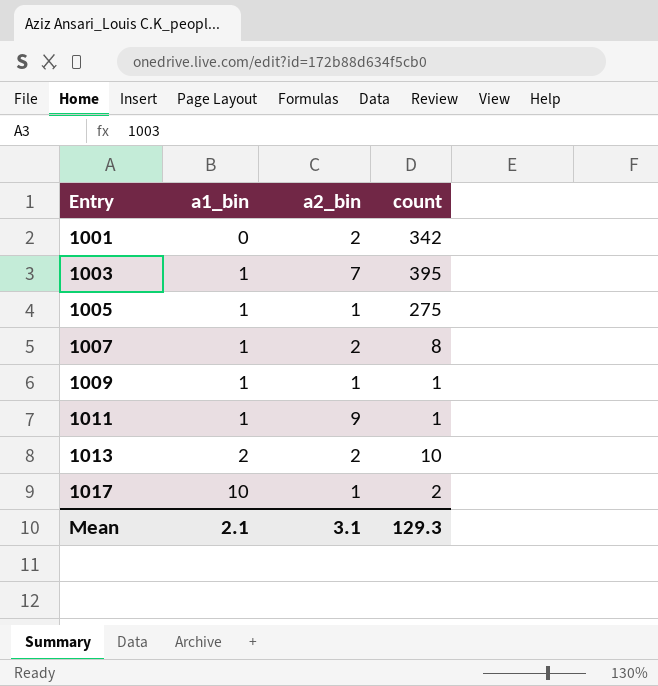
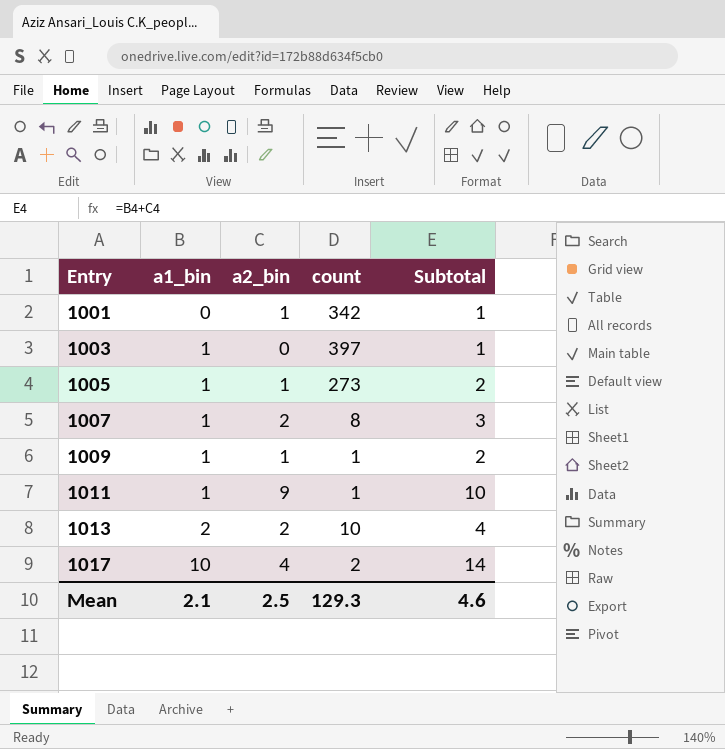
column Subtotal | formula: none -> [a1_bin] + [a2_bin]
1001 | a2_bin: 2 -> 1
1003 | a2_bin: 7 -> 0
1003 | count: 395 -> 397
1005 | count: 275 -> 273
1017 | a2_bin: 1 -> 4
Mean | a2_bin: 3.1 -> 2.5

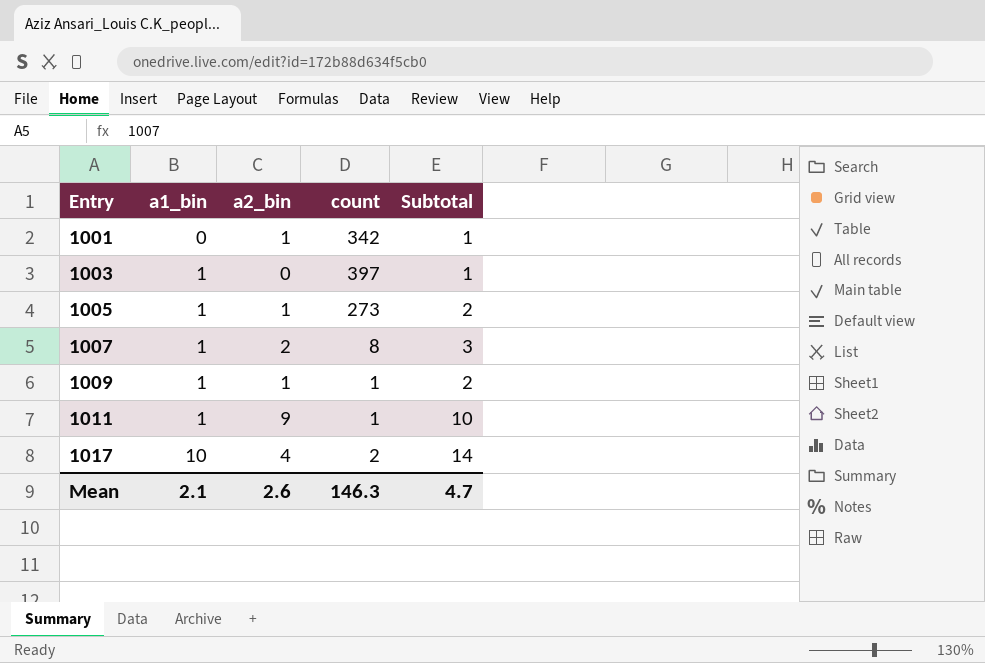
row 1013: 2 | 2 | 10 | 4 -> none
Mean | a2_bin: 2.5 -> 2.6
Mean | count: 129.3 -> 146.3
Mean | Subtotal: 4.6 -> 4.7

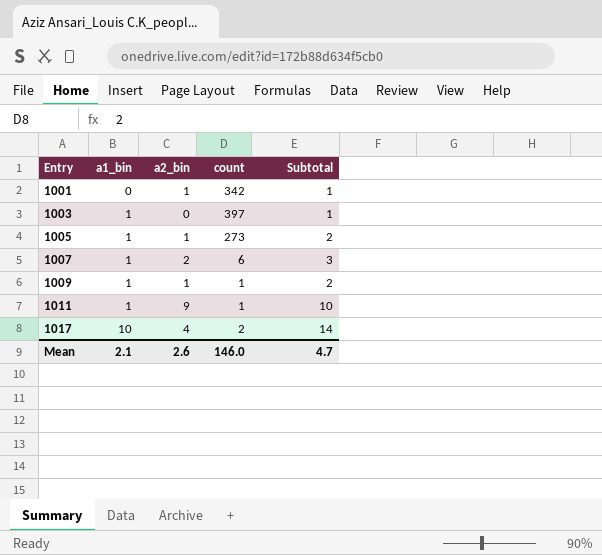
1007 | count: 8 -> 6
Mean | count: 146.3 -> 146.0

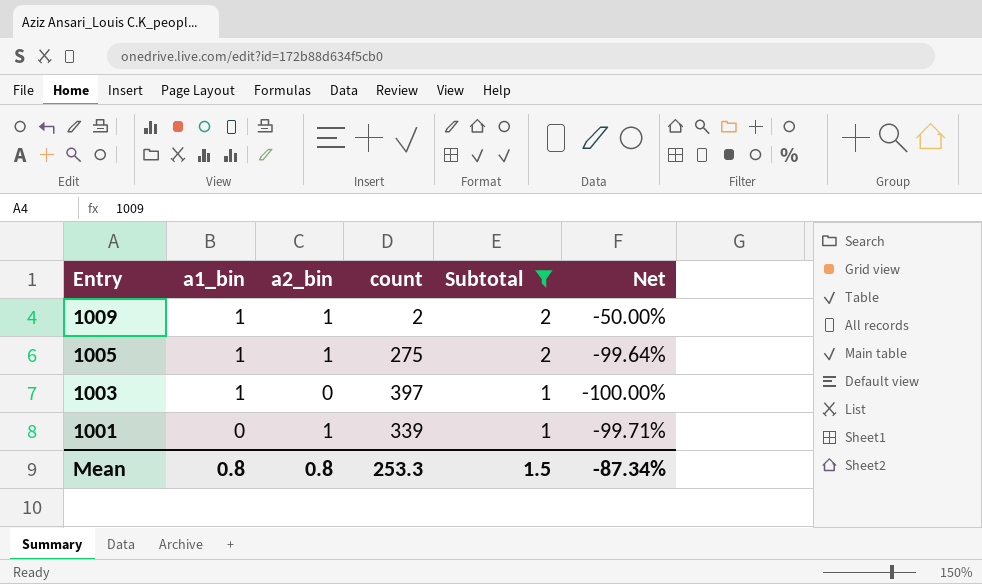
filter: none -> Subtotal <= 2
row order: Entry ascending -> Entry descending
column Net | formula: none -> ([a2_bin] - [count]) / [count]
1009 | count: 1 -> 2
1005 | count: 273 -> 275
1001 | count: 342 -> 339
Mean | a1_bin: 2.1 -> 0.8
Mean | a2_bin: 2.6 -> 0.8
Mean | count: 146.0 -> 253.3
Mean | Subtotal: 4.7 -> 1.5

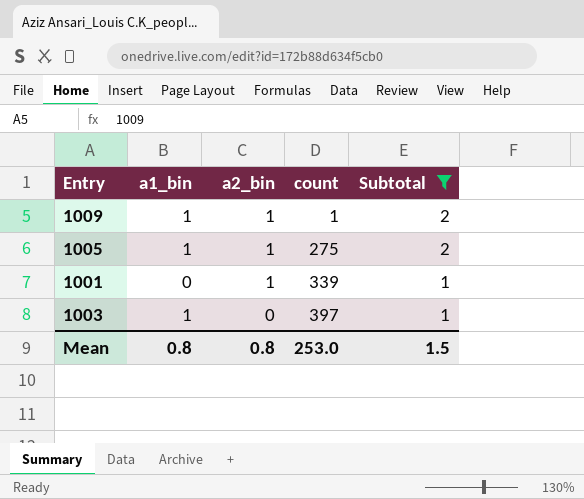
row order: Entry descending -> a2_bin descending
column Net | formula: ([a2_bin] - [count]) / [count] -> none
1009 | count: 2 -> 1
Mean | count: 253.3 -> 253.0

